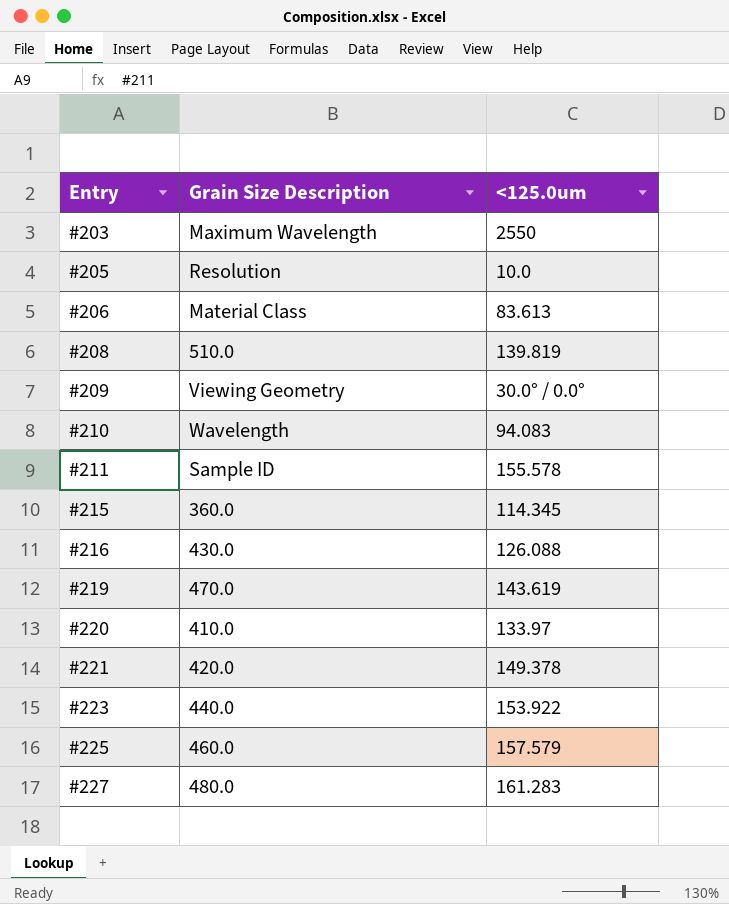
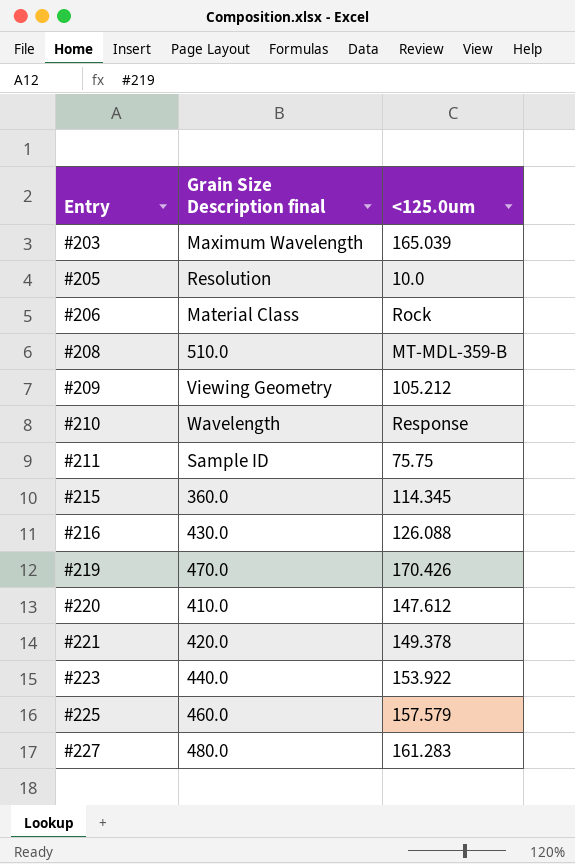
column name: Grain Size Description -> Grain Size Description final
#203 | <125.0um: 2550 -> 165.039
#206 | <125.0um: 83.613 -> Rock
#208 | <125.0um: 139.819 -> MT-MDL-359-B
#209 | <125.0um: 30.0° / 0.0° -> 105.212
#210 | <125.0um: 94.083 -> Response
#211 | <125.0um: 155.578 -> 75.75
#219 | <125.0um: 143.619 -> 170.426
#220 | <125.0um: 133.97 -> 147.612

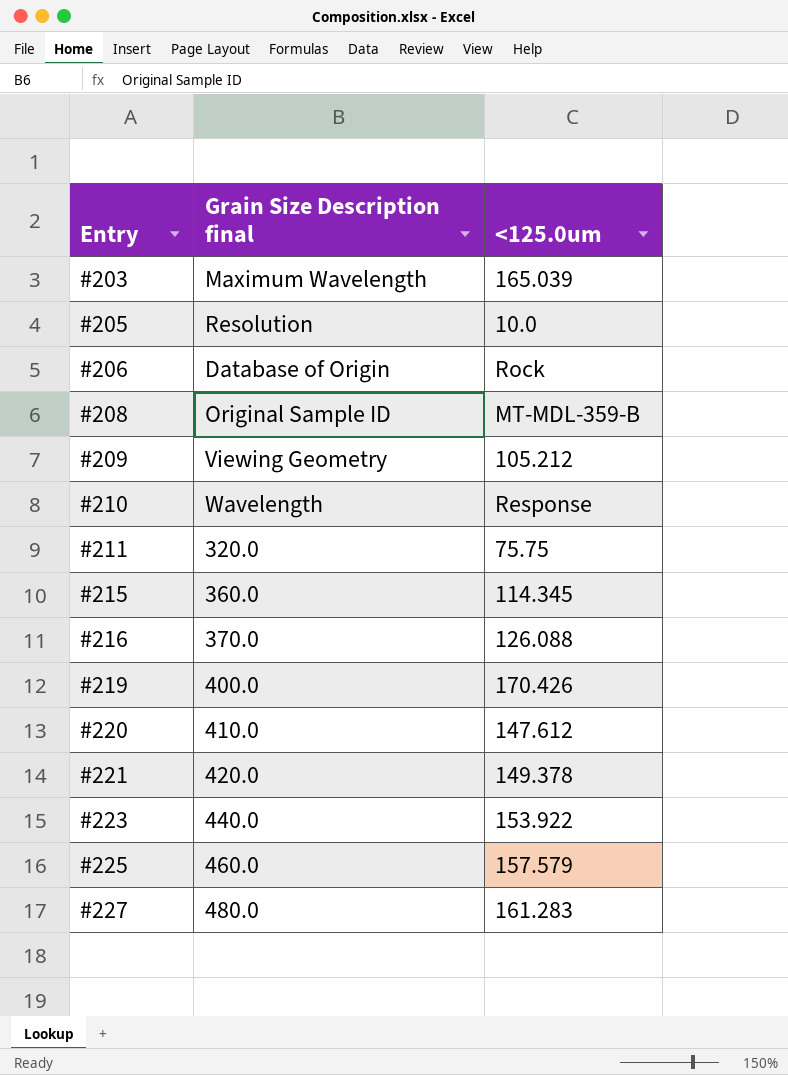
#206 | Grain Size Description final: Material Class -> Database of Origin
#208 | Grain Size Description final: 510.0 -> Original Sample ID
#211 | Grain Size Description final: Sample ID -> 320.0
#216 | Grain Size Description final: 430.0 -> 370.0
#219 | Grain Size Description final: 470.0 -> 400.0

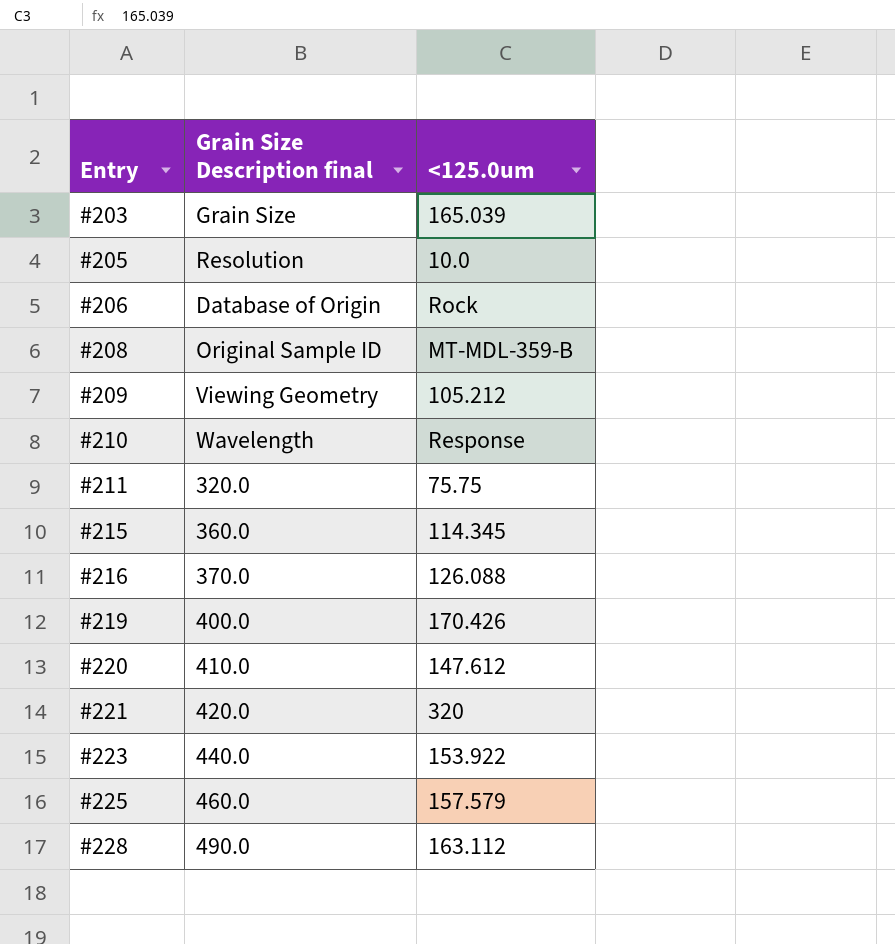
row #227: 480.0 | 161.283 -> none
#203 | Grain Size Description final: Maximum Wavelength -> Grain Size
#221 | <125.0um: 149.378 -> 320
row #228: none -> 490.0 | 163.112

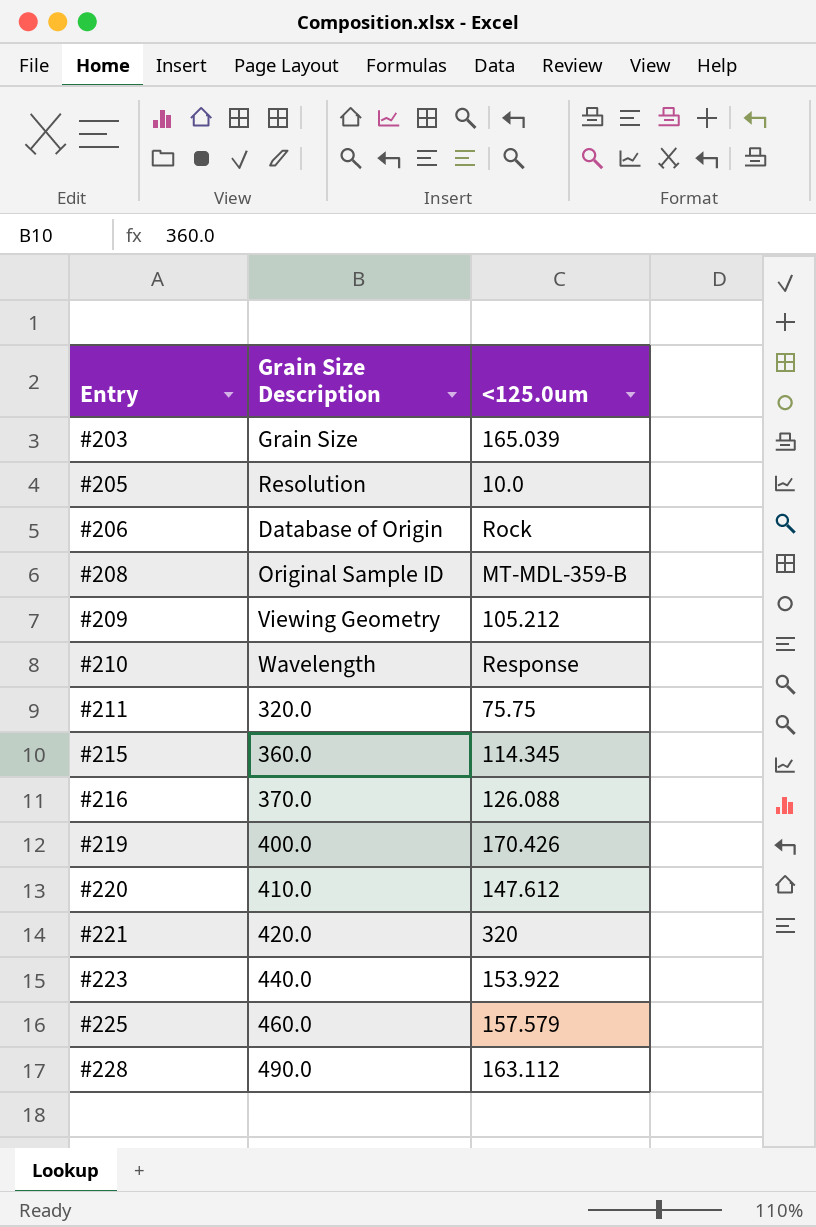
column name: Grain Size Description final -> Grain Size Description

